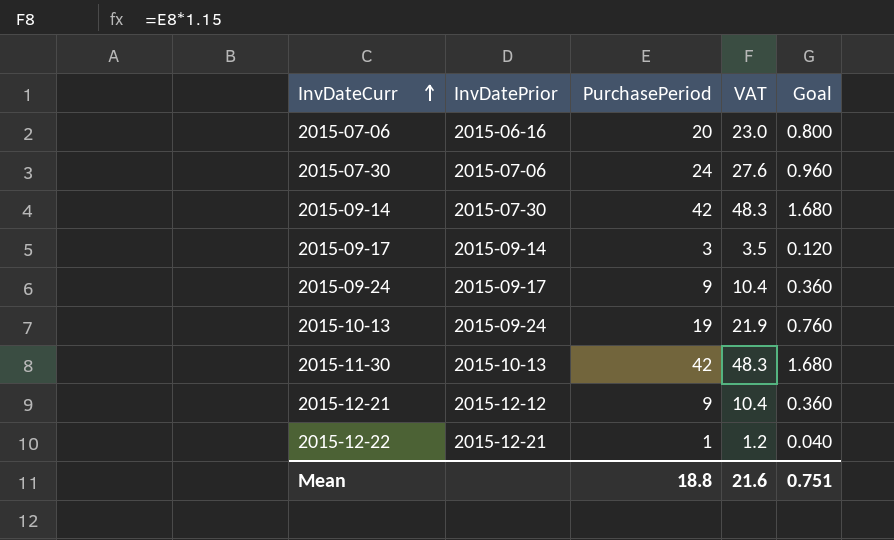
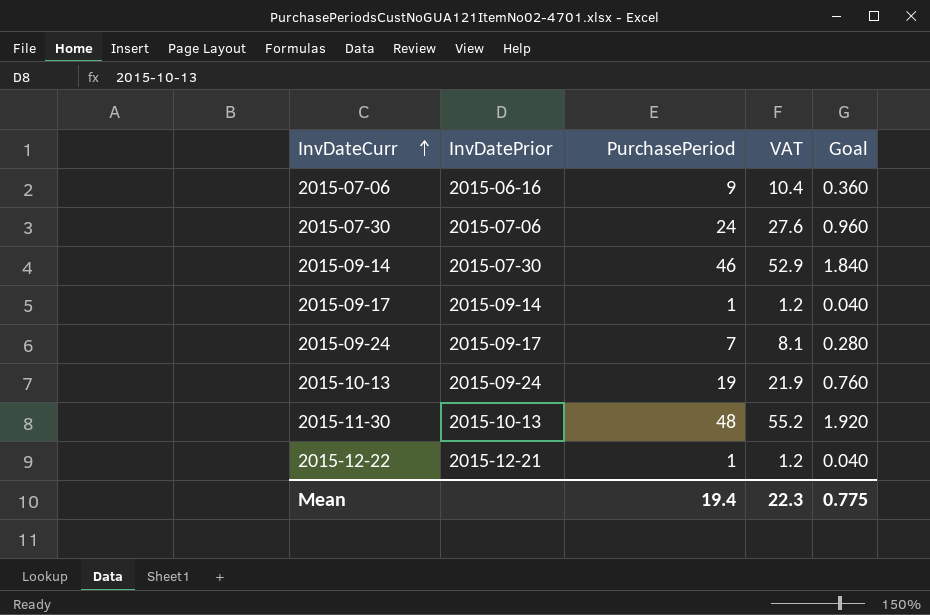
row 2015-12-21: 2015-12-12 | 9 | 10.4 | 0.360 -> none
2015-07-06 | PurchasePeriod: 20 -> 9
2015-07-06 | VAT: 23.0 -> 10.4
2015-07-06 | Goal: 0.800 -> 0.360
2015-09-14 | PurchasePeriod: 42 -> 46
2015-09-14 | VAT: 48.3 -> 52.9
2015-09-14 | Goal: 1.680 -> 1.840
2015-09-17 | PurchasePeriod: 3 -> 1
2015-09-17 | VAT: 3.5 -> 1.2
2015-09-17 | Goal: 0.120 -> 0.040
2015-09-24 | PurchasePeriod: 9 -> 7
2015-09-24 | VAT: 10.4 -> 8.1
2015-09-24 | Goal: 0.360 -> 0.280
2015-11-30 | PurchasePeriod: 42 -> 48
2015-11-30 | VAT: 48.3 -> 55.2
2015-11-30 | Goal: 1.680 -> 1.920
Mean | PurchasePeriod: 18.8 -> 19.4
Mean | VAT: 21.6 -> 22.3
Mean | Goal: 0.751 -> 0.775

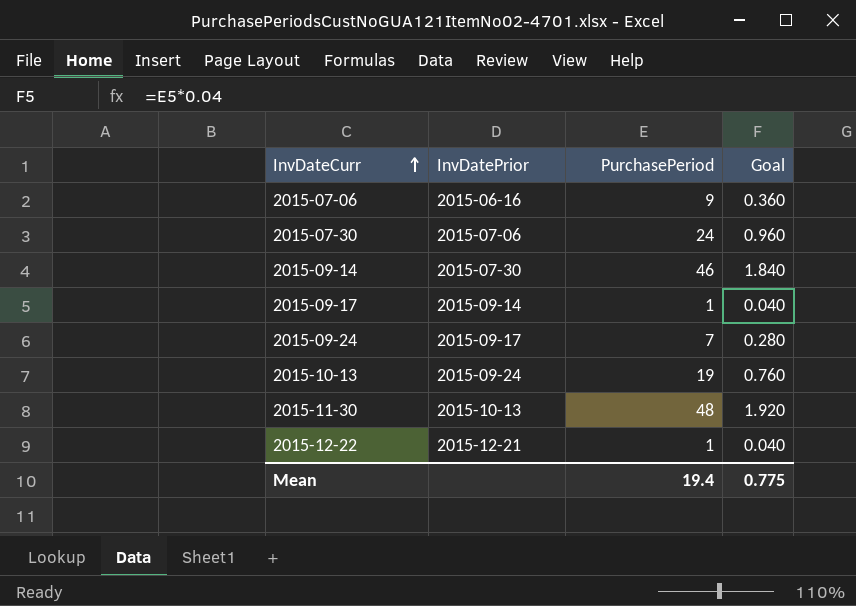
column VAT | formula: [PurchasePeriod] * 1.15 -> none

